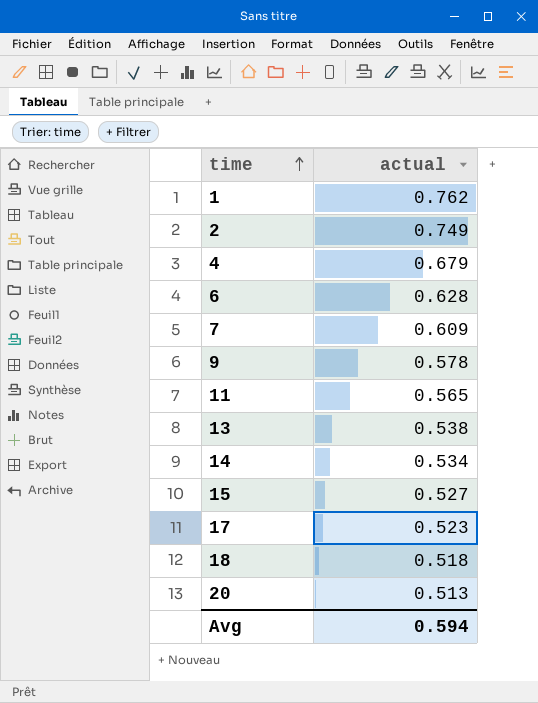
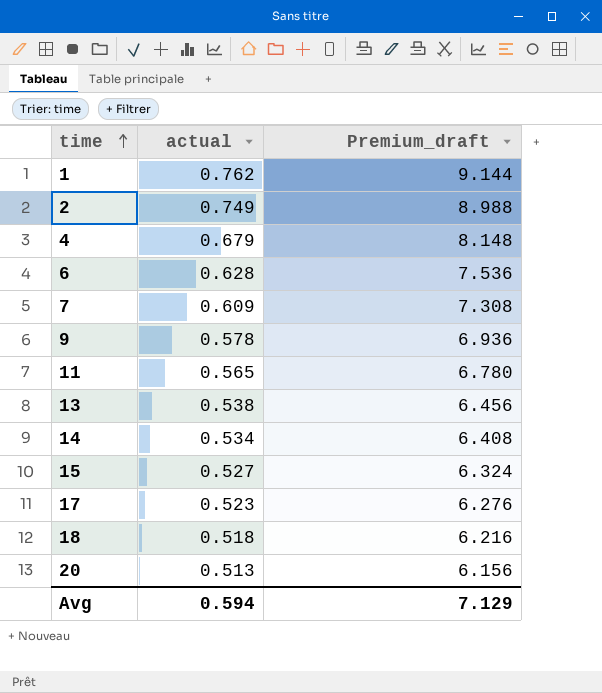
column Premium_draft | formula: none -> [actual] * 12

